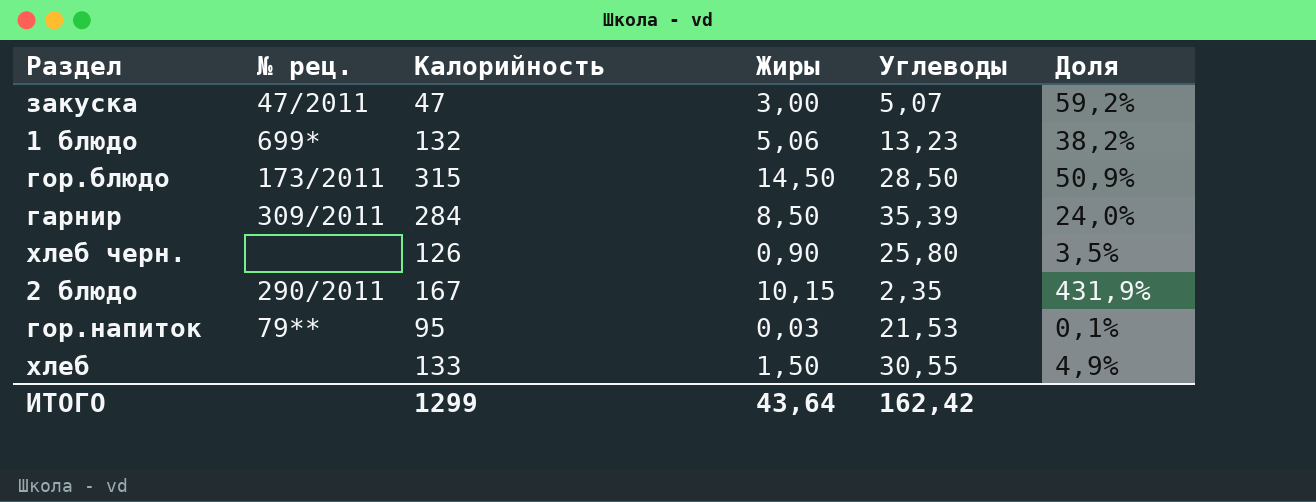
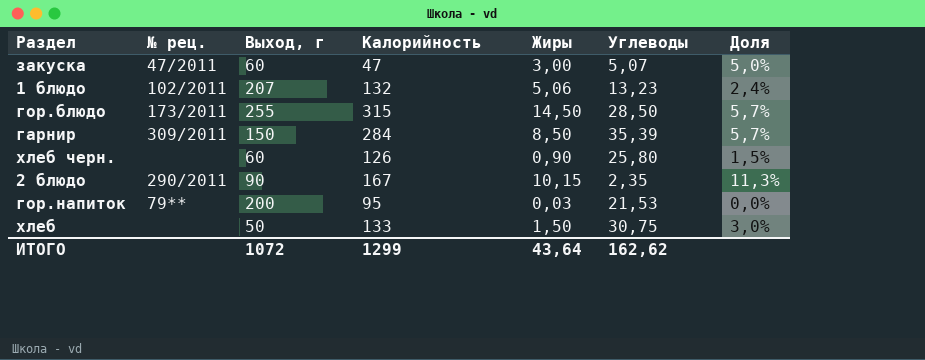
column Выход, г | position: none -> 3
column Доля | formula: [Жиры] / [Углеводы] -> [Жиры] / [Выход, г]
1 блюдо | № рец.: 699* -> 102/2011
хлеб | Углеводы: 30,55 -> 30,75
ИТОГО | Углеводы: 162,42 -> 162,62

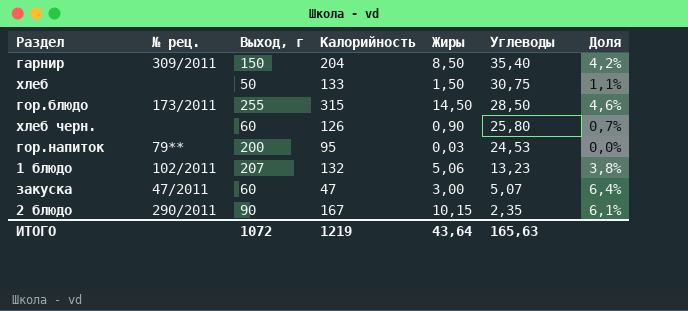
row order: none -> Углеводы descending
column Доля | formula: [Жиры] / [Выход, г] -> [Жиры] / [Калорийность]
гарнир | Калорийность: 284 -> 204
гарнир | Углеводы: 35,39 -> 35,40
гор.напиток | Углеводы: 21,53 -> 24,53
ИТОГО | Калорийность: 1299 -> 1219
ИТОГО | Углеводы: 162,62 -> 165,63

